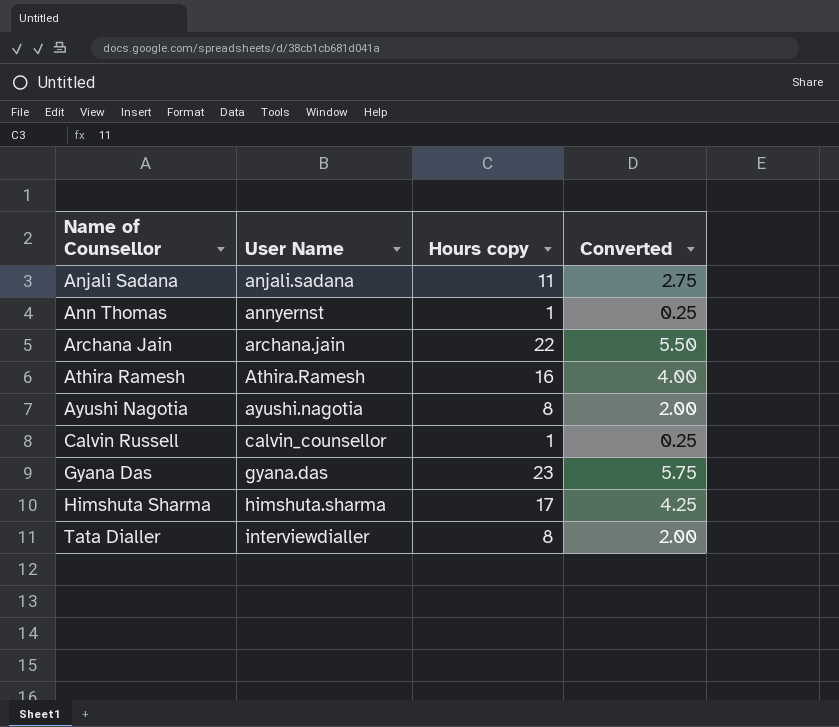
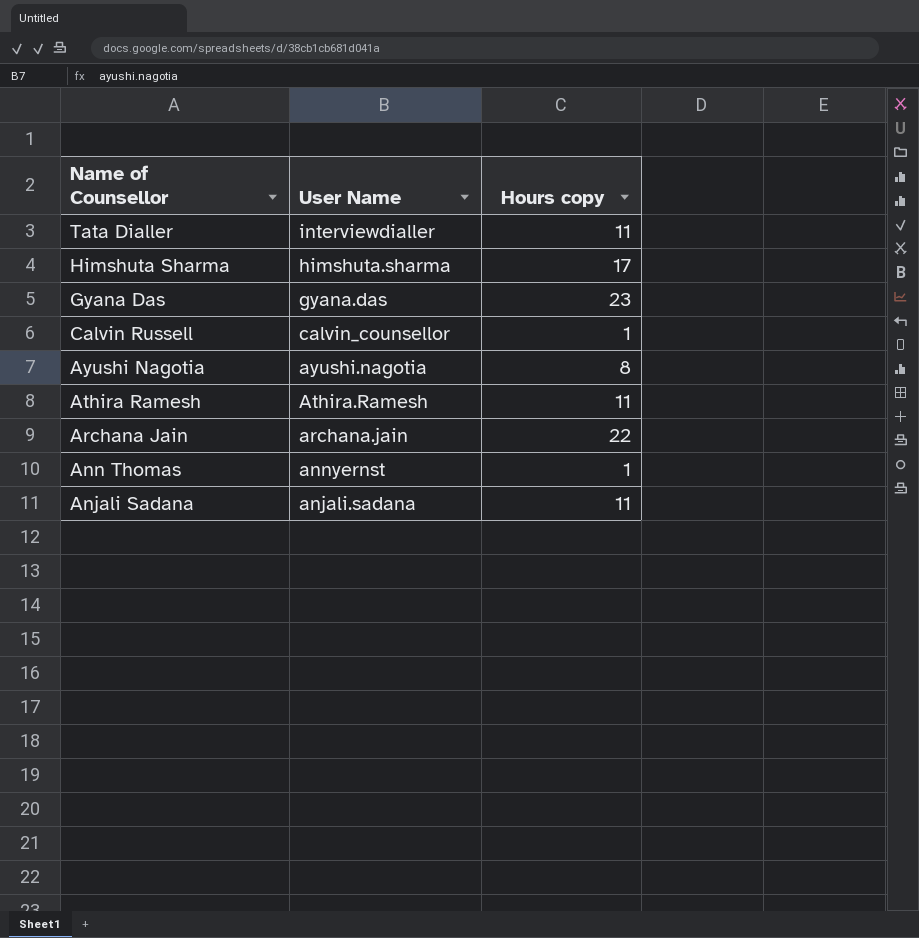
row order: Name of Counsellor ascending -> Name of Counsellor descending
column Converted | formula: [Hours copy] * 0.25 -> none
Tata Dialler | Hours copy: 8 -> 11
Athira Ramesh | Hours copy: 16 -> 11

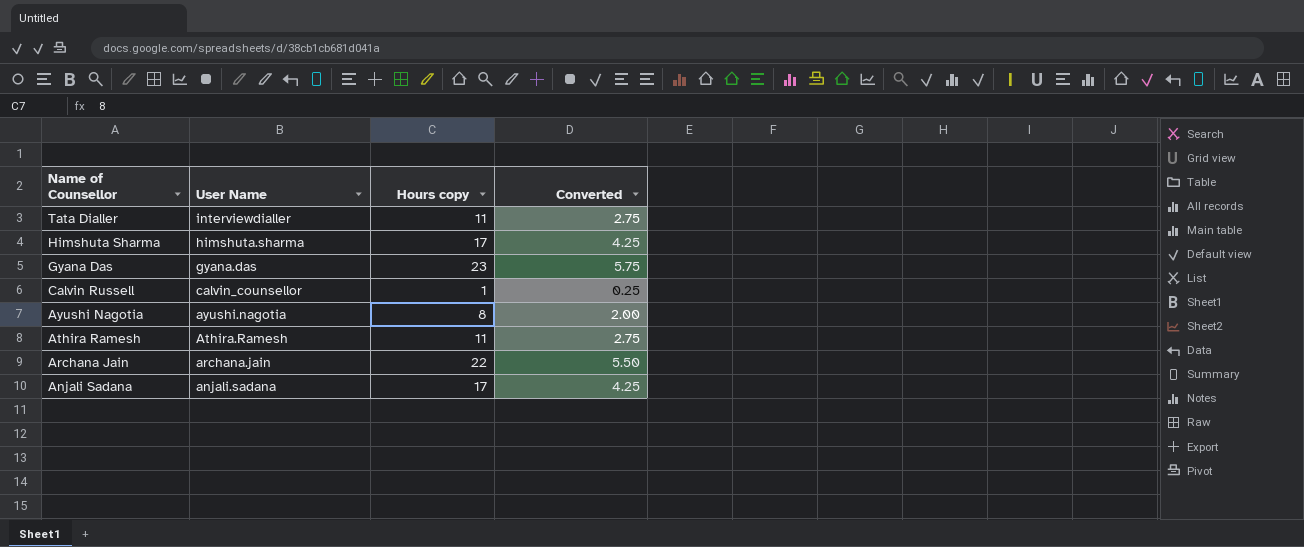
column Converted | formula: none -> [Hours copy] * 0.25
row Ann Thomas: annyernst | 1 -> none
Anjali Sadana | Hours copy: 11 -> 17

